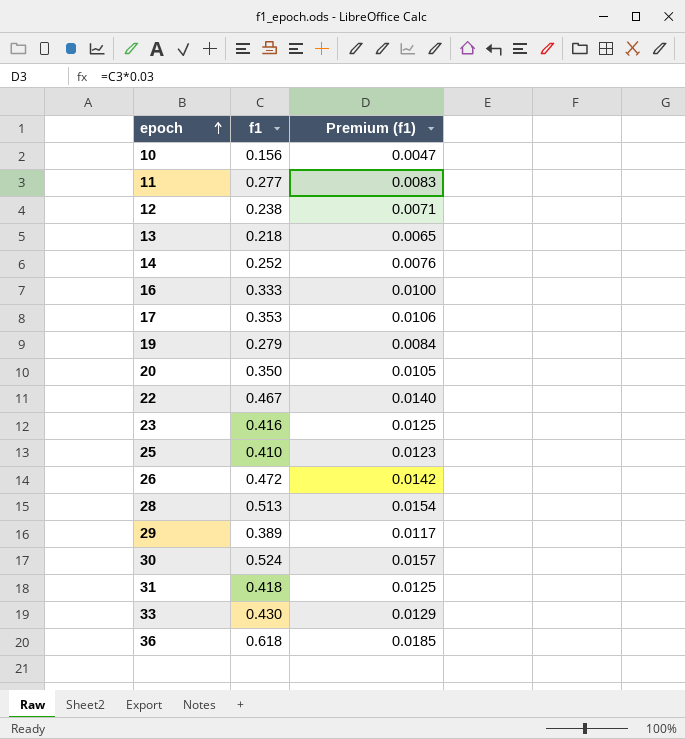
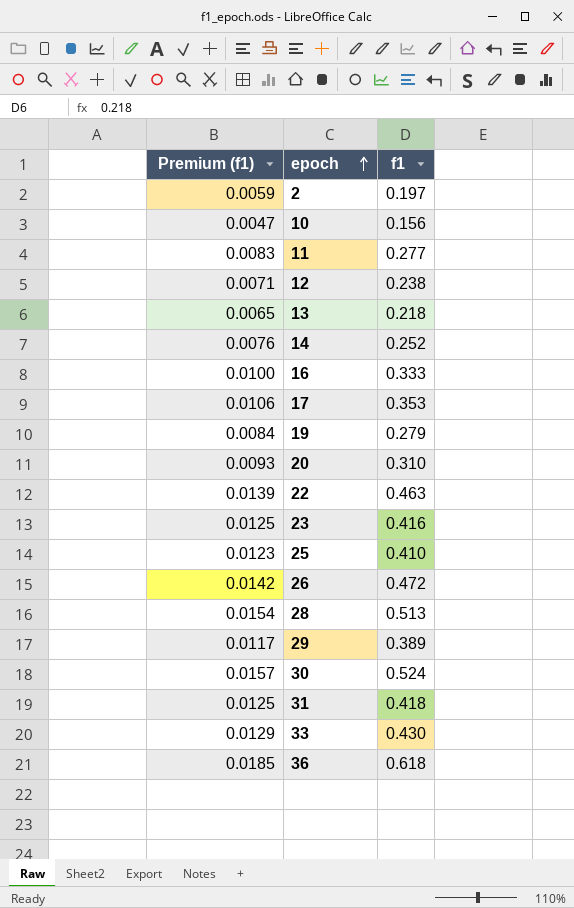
column Premium (f1) | position: 3 -> 1
row 2: none -> 0.0059 | 0.197
20 | Premium (f1): 0.0105 -> 0.0093
20 | f1: 0.350 -> 0.310
22 | Premium (f1): 0.0140 -> 0.0139
22 | f1: 0.467 -> 0.463

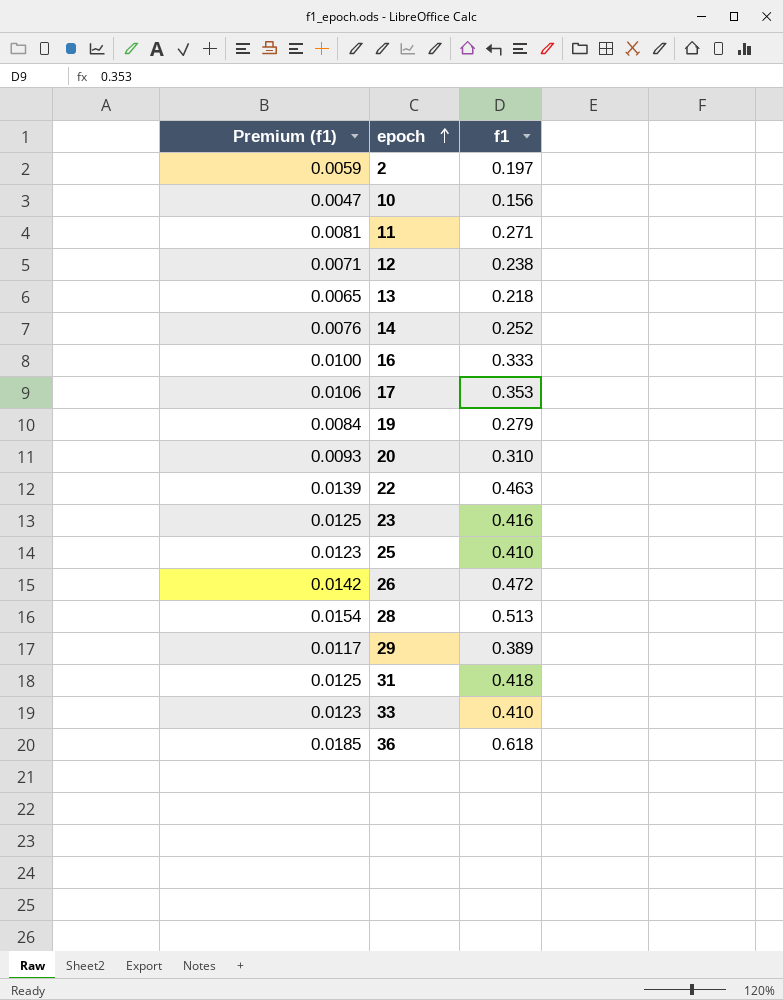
row 30: 0.0157 | 0.524 -> none
11 | Premium (f1): 0.0083 -> 0.0081
11 | f1: 0.277 -> 0.271
33 | Premium (f1): 0.0129 -> 0.0123
33 | f1: 0.430 -> 0.410

